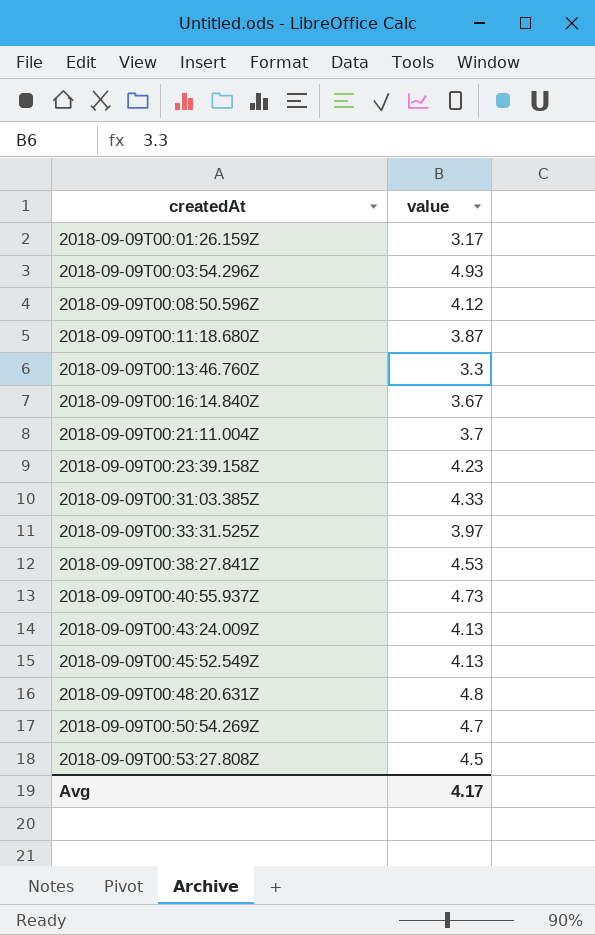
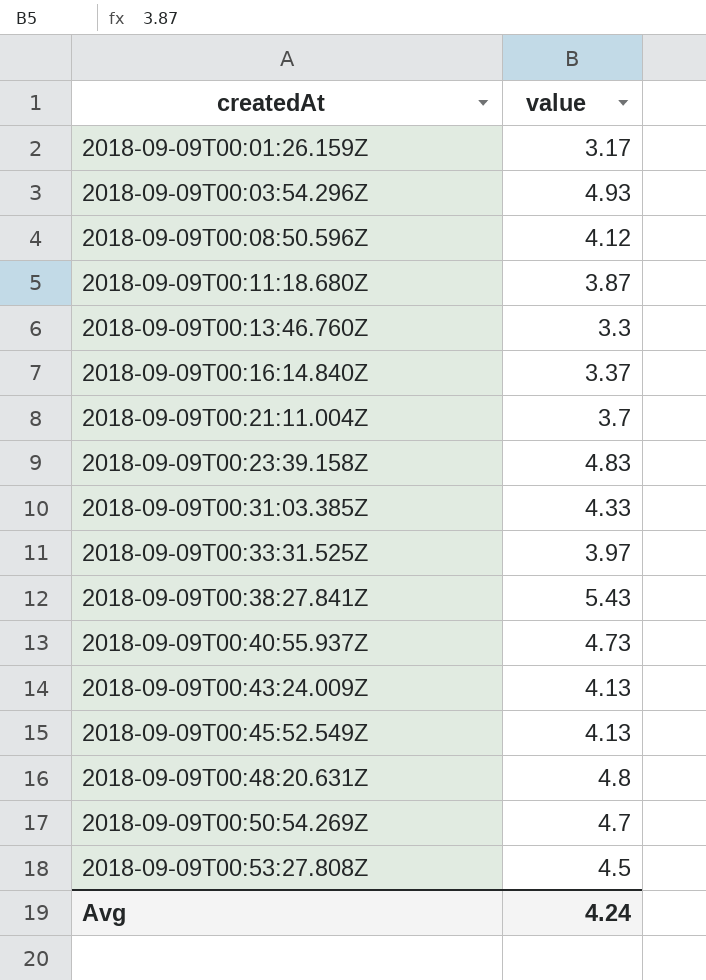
2018-09-09T00:16:14.840Z | value: 3.67 -> 3.37
2018-09-09T00:23:39.158Z | value: 4.23 -> 4.83
2018-09-09T00:38:27.841Z | value: 4.53 -> 5.43
Avg | value: 4.17 -> 4.24

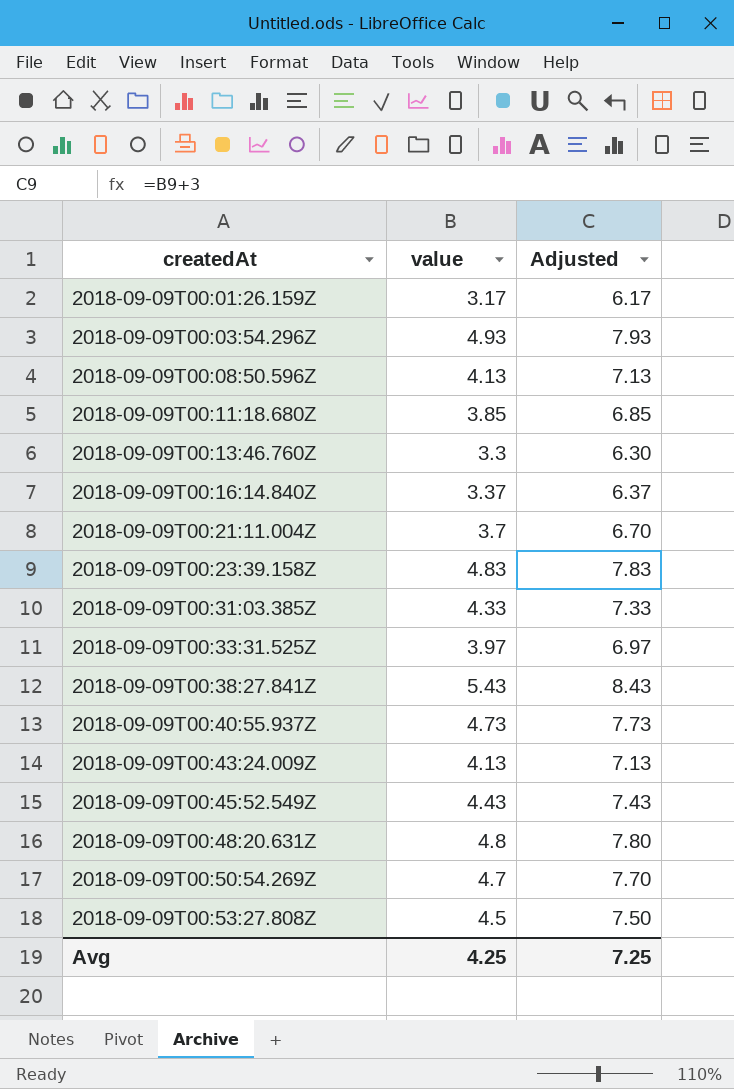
column Adjusted | formula: none -> [value] + 3
2018-09-09T00:08:50.596Z | value: 4.12 -> 4.13
2018-09-09T00:11:18.680Z | value: 3.87 -> 3.85
2018-09-09T00:45:52.549Z | value: 4.13 -> 4.43
Avg | value: 4.24 -> 4.25

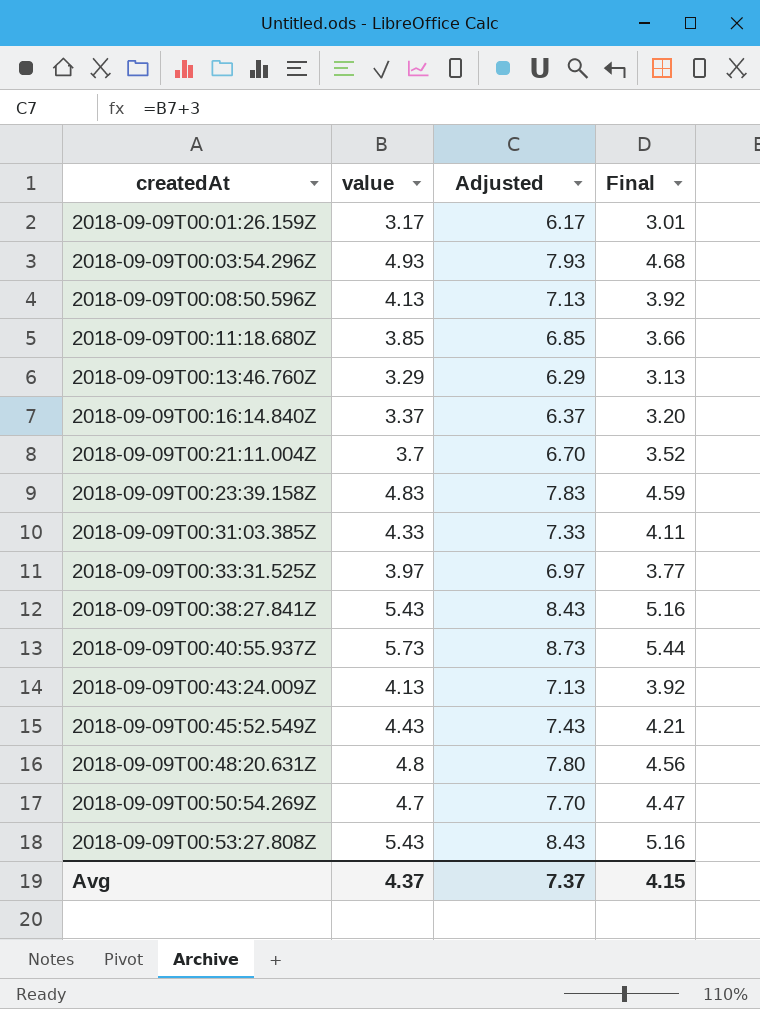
column Final | formula: none -> [value] * 0.95
2018-09-09T00:13:46.760Z | value: 3.3 -> 3.29
2018-09-09T00:13:46.760Z | Adjusted: 6.30 -> 6.29
2018-09-09T00:40:55.937Z | value: 4.73 -> 5.73
2018-09-09T00:40:55.937Z | Adjusted: 7.73 -> 8.73
2018-09-09T00:53:27.808Z | value: 4.5 -> 5.43
2018-09-09T00:53:27.808Z | Adjusted: 7.50 -> 8.43
Avg | value: 4.25 -> 4.37
Avg | Adjusted: 7.25 -> 7.37

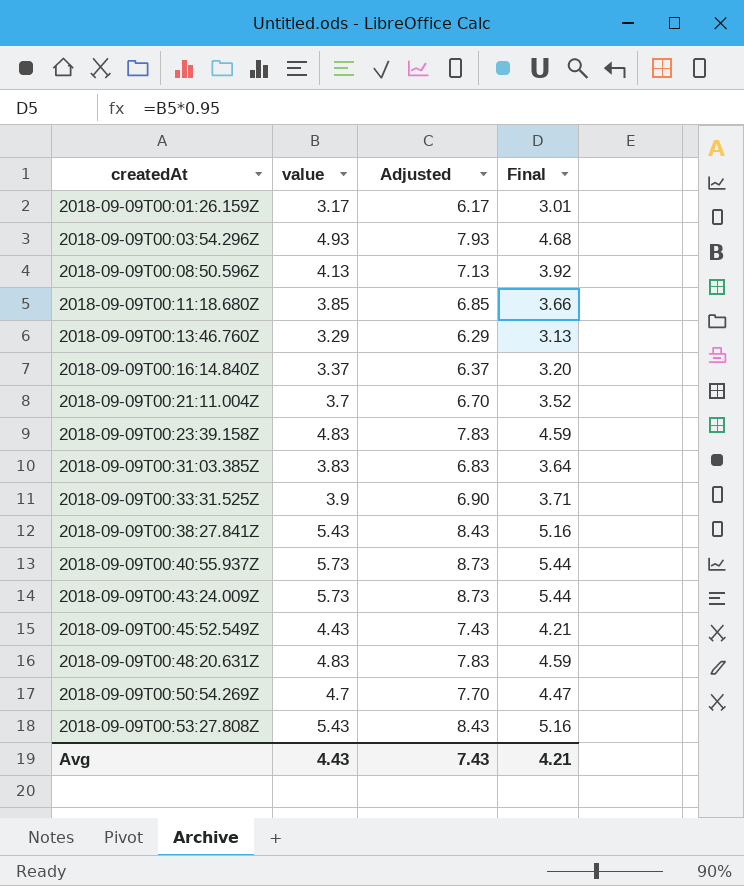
2018-09-09T00:31:03.385Z | value: 4.33 -> 3.83
2018-09-09T00:31:03.385Z | Adjusted: 7.33 -> 6.83
2018-09-09T00:31:03.385Z | Final: 4.11 -> 3.64
2018-09-09T00:33:31.525Z | value: 3.97 -> 3.9
2018-09-09T00:33:31.525Z | Adjusted: 6.97 -> 6.90
2018-09-09T00:33:31.525Z | Final: 3.77 -> 3.71
2018-09-09T00:43:24.009Z | value: 4.13 -> 5.73
2018-09-09T00:43:24.009Z | Adjusted: 7.13 -> 8.73
2018-09-09T00:43:24.009Z | Final: 3.92 -> 5.44
2018-09-09T00:48:20.631Z | value: 4.8 -> 4.83
2018-09-09T00:48:20.631Z | Adjusted: 7.80 -> 7.83
2018-09-09T00:48:20.631Z | Final: 4.56 -> 4.59
Avg | value: 4.37 -> 4.43
Avg | Adjusted: 7.37 -> 7.43
Avg | Final: 4.15 -> 4.21

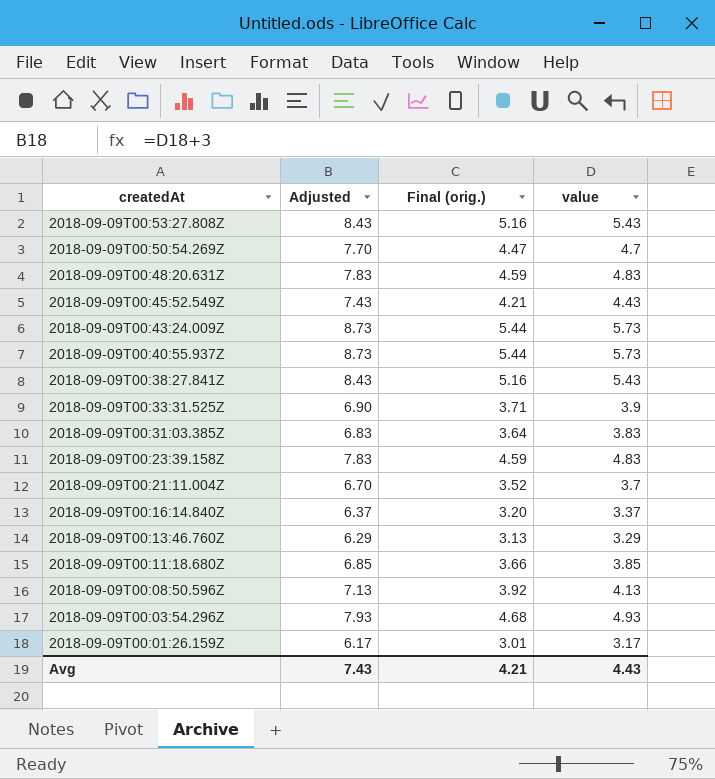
row order: createdAt ascending -> createdAt descending
column name: Final -> Final (orig.)
column value | position: 2 -> 4

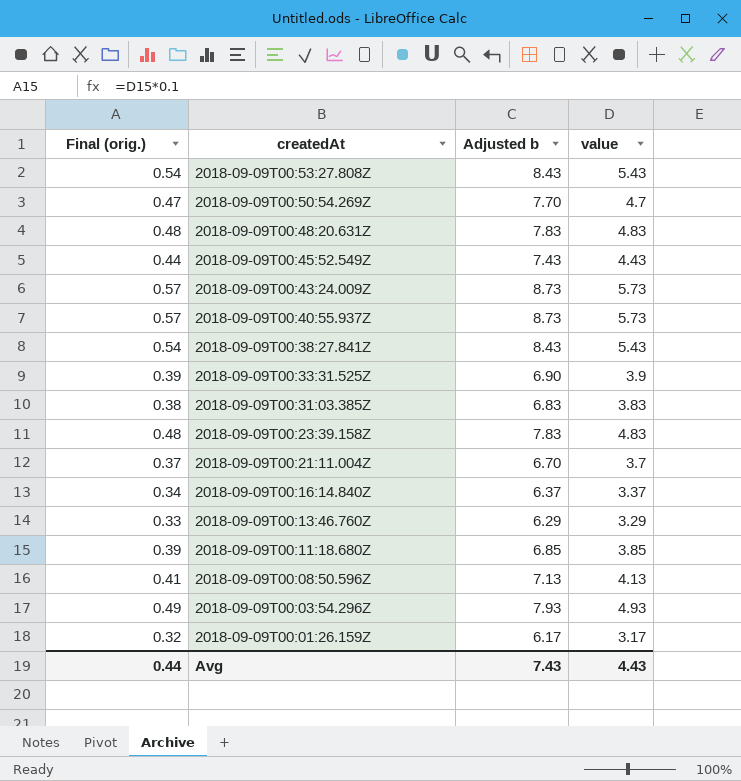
column Final (orig.) | formula: [value] * 0.95 -> [value] * 0.1
column Final (orig.) | position: 3 -> 1
column name: Adjusted -> Adjusted b
Avg | Final (orig.): 4.21 -> 0.44

